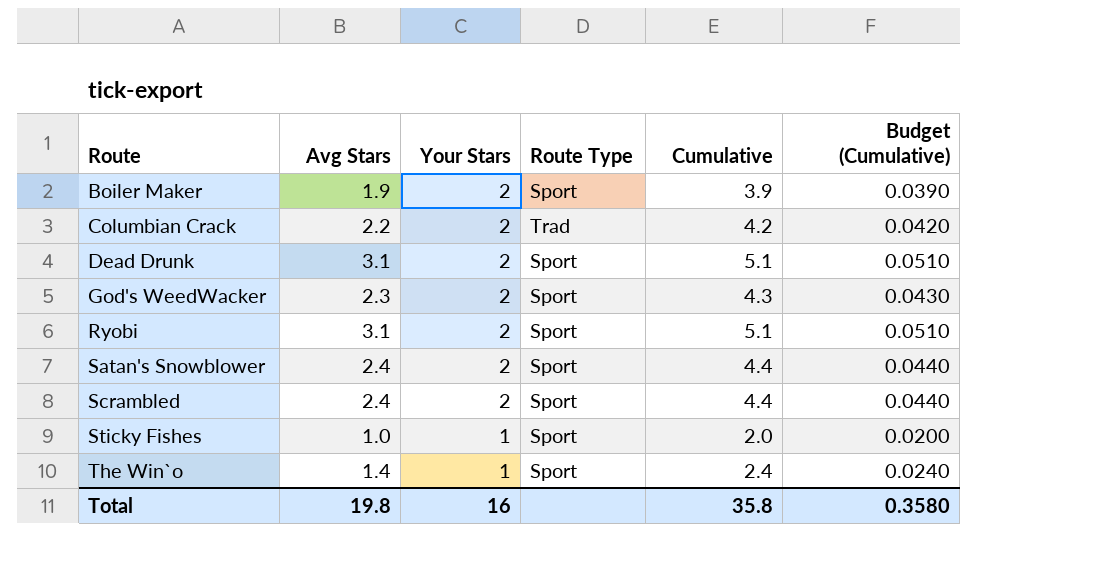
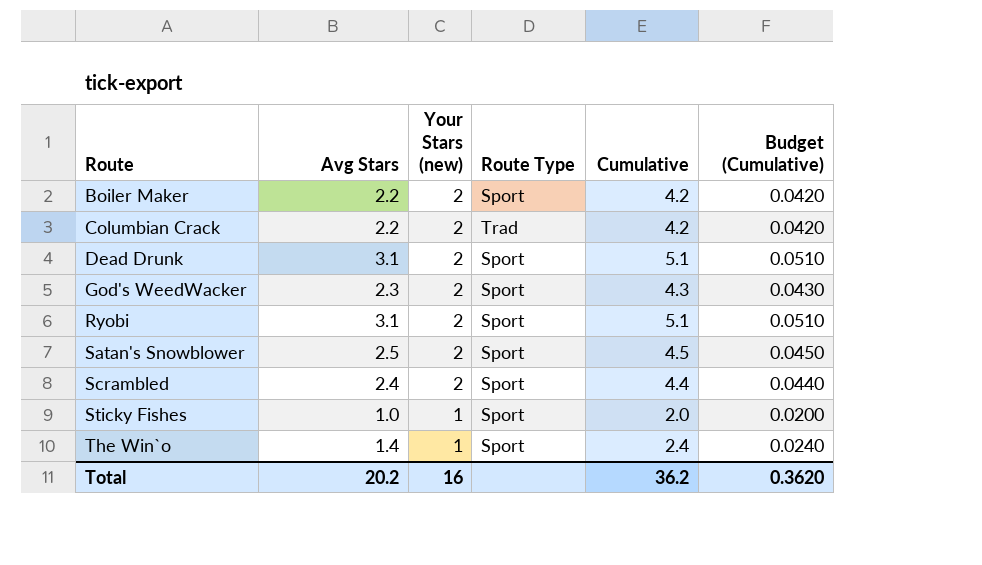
column name: Your Stars -> Your Stars (new)
Boiler Maker | Avg Stars: 1.9 -> 2.2
Boiler Maker | Cumulative: 3.9 -> 4.2
Boiler Maker | Budget (Cumulative): 0.0390 -> 0.0420
Satan's Snowblower | Avg Stars: 2.4 -> 2.5
Satan's Snowblower | Cumulative: 4.4 -> 4.5
Satan's Snowblower | Budget (Cumulative): 0.0440 -> 0.0450
Total | Avg Stars: 19.8 -> 20.2
Total | Cumulative: 35.8 -> 36.2
Total | Budget (Cumulative): 0.3580 -> 0.3620

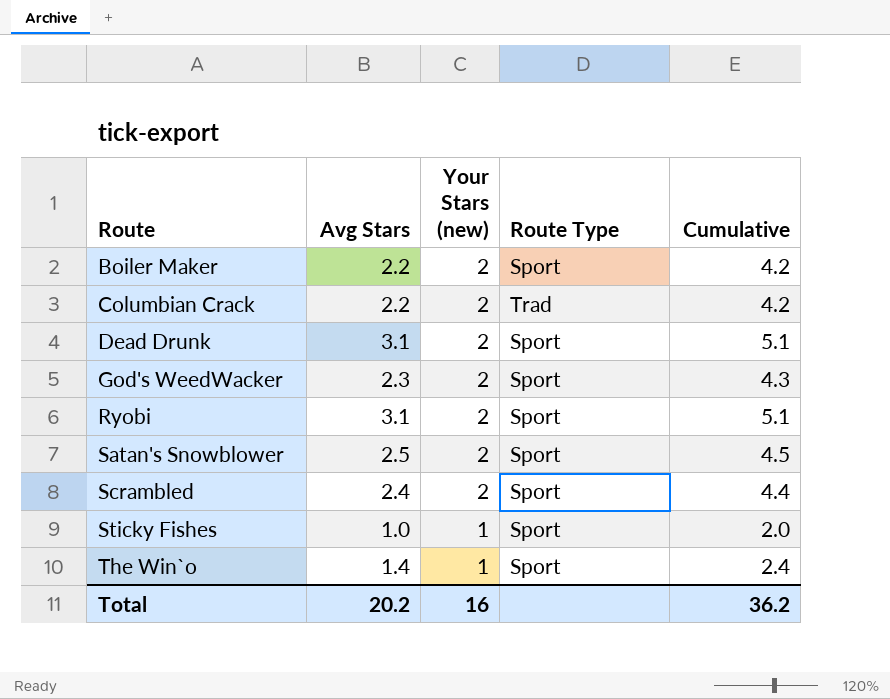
column Budget (Cumulative) | formula: [Cumulative] * 0.01 -> none

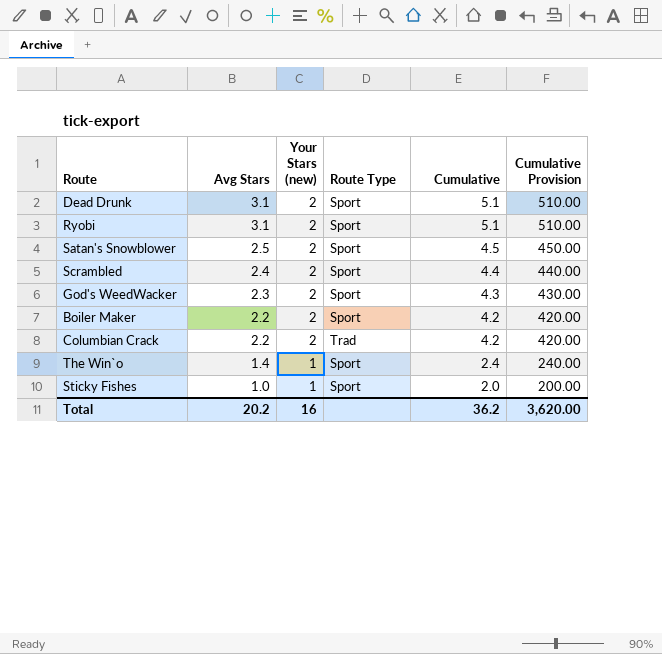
row order: Route ascending -> Avg Stars descending
column Cumulative Provision | formula: none -> [Cumulative] * 100

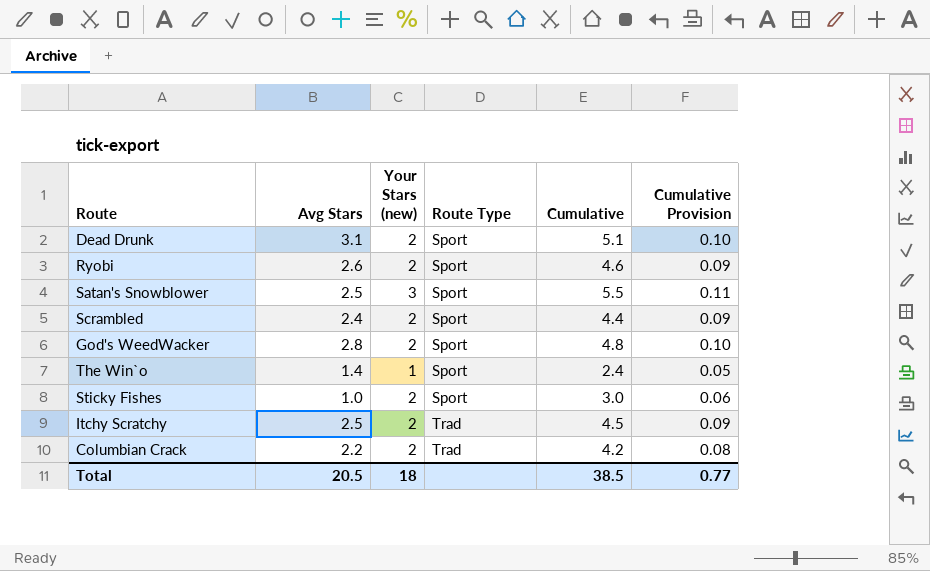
row order: Avg Stars descending -> Route Type ascending
column Cumulative Provision | formula: [Cumulative] * 100 -> [Cumulative] * 0.02
row Boiler Maker: 2.2 | 2 | Sport | 4.2 | 420.00 -> none
Ryobi | Avg Stars: 3.1 -> 2.6
Ryobi | Cumulative: 5.1 -> 4.6
Satan's Snowblower | Your Stars (new): 2 -> 3
Satan's Snowblower | Cumulative: 4.5 -> 5.5
God's WeedWacker | Avg Stars: 2.3 -> 2.8
God's WeedWacker | Cumulative: 4.3 -> 4.8
Sticky Fishes | Your Stars (new): 1 -> 2
Sticky Fishes | Cumulative: 2.0 -> 3.0
row Itchy Scratchy: none -> 2.5 | 2 | Trad | 4.5 | 0.09
Total | Avg Stars: 20.2 -> 20.5
Total | Your Stars (new): 16 -> 18
Total | Cumulative: 36.2 -> 38.5
Total | Cumulative Provision: 3,620.00 -> 0.77

